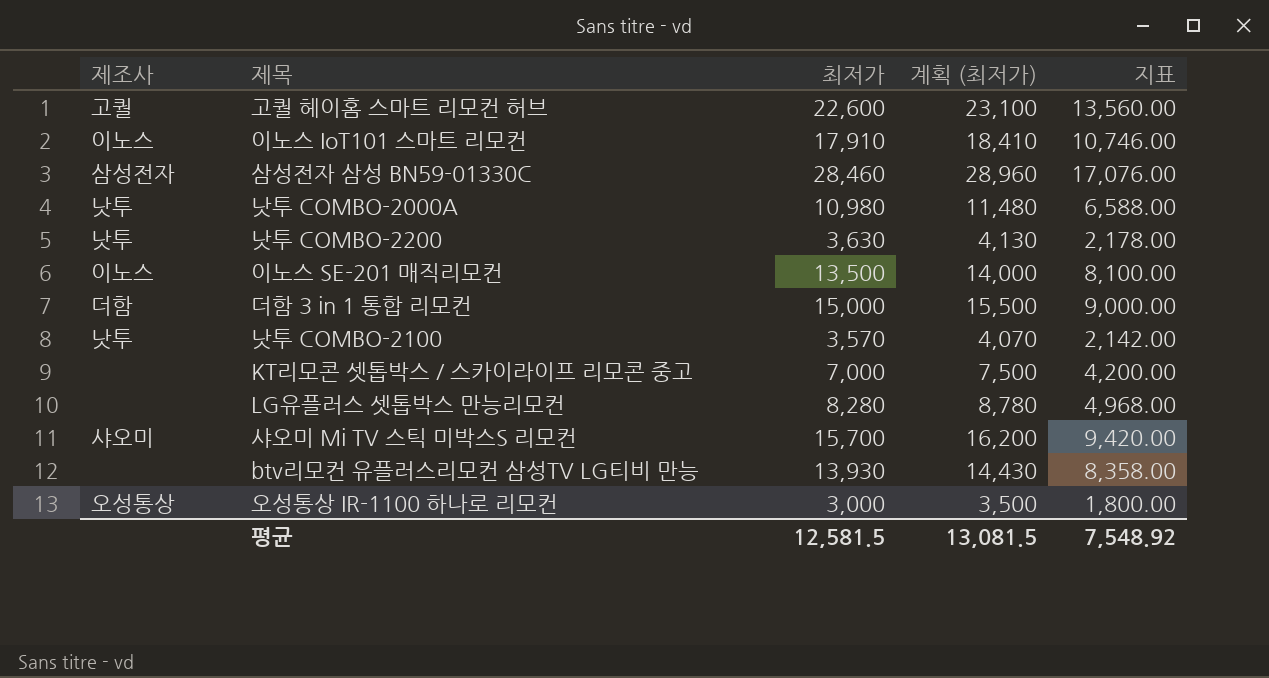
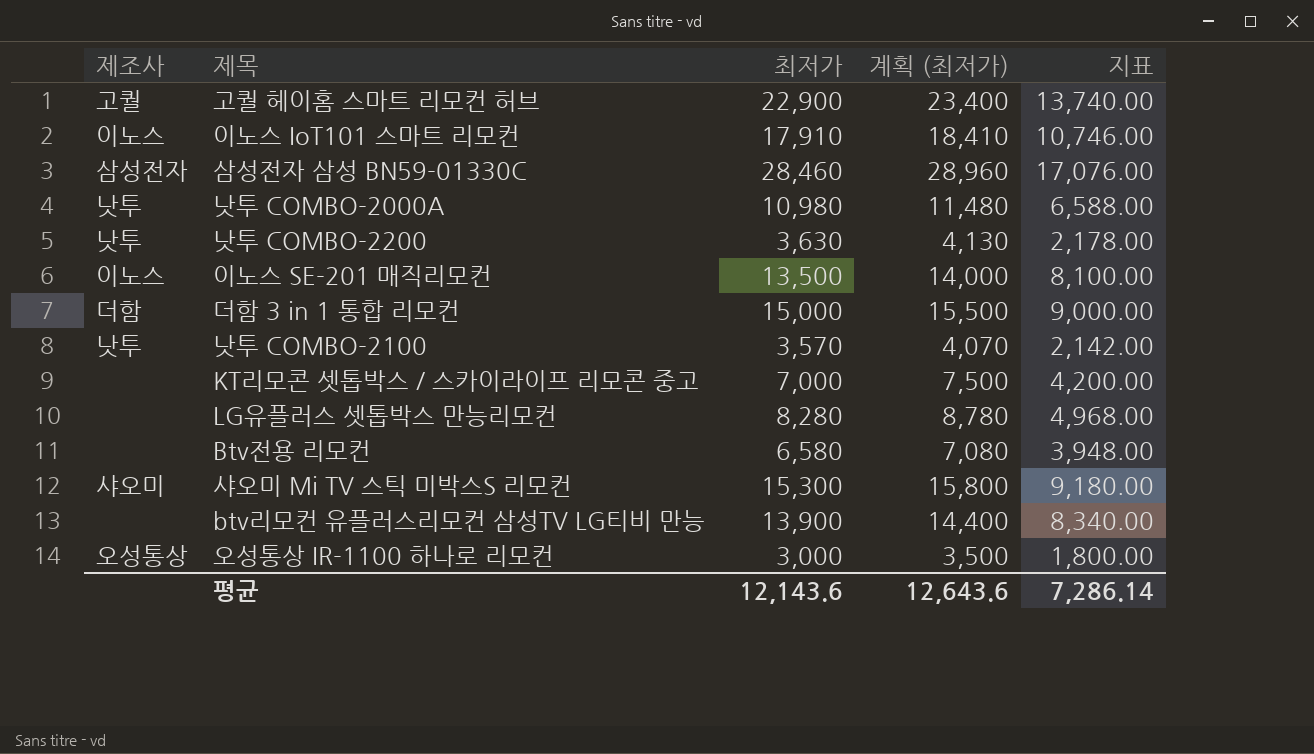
고퀄 헤이홈 스마트 리모컨 허브 | 최저가: 22,600 -> 22,900
고퀄 헤이홈 스마트 리모컨 허브 | 계획 (최저가): 23,100 -> 23,400
고퀄 헤이홈 스마트 리모컨 허브 | 지표: 13,560.00 -> 13,740.00
row Btv전용 리모컨: none -> none | 6,580 | 7,080 | 3,948.00
샤오미 Mi TV 스틱 미박스S 리모컨 | 최저가: 15,700 -> 15,300
샤오미 Mi TV 스틱 미박스S 리모컨 | 계획 (최저가): 16,200 -> 15,800
샤오미 Mi TV 스틱 미박스S 리모컨 | 지표: 9,420.00 -> 9,180.00
btv리모컨 유플러스리모컨 삼성TV LG티비 만능 | 최저가: 13,930 -> 13,900
btv리모컨 유플러스리모컨 삼성TV LG티비 만능 | 계획 (최저가): 14,430 -> 14,400
btv리모컨 유플러스리모컨 삼성TV LG티비 만능 | 지표: 8,358.00 -> 8,340.00
평균 | 최저가: 12,581.5 -> 12,143.6
평균 | 계획 (최저가): 13,081.5 -> 12,643.6
평균 | 지표: 7,548.92 -> 7,286.14

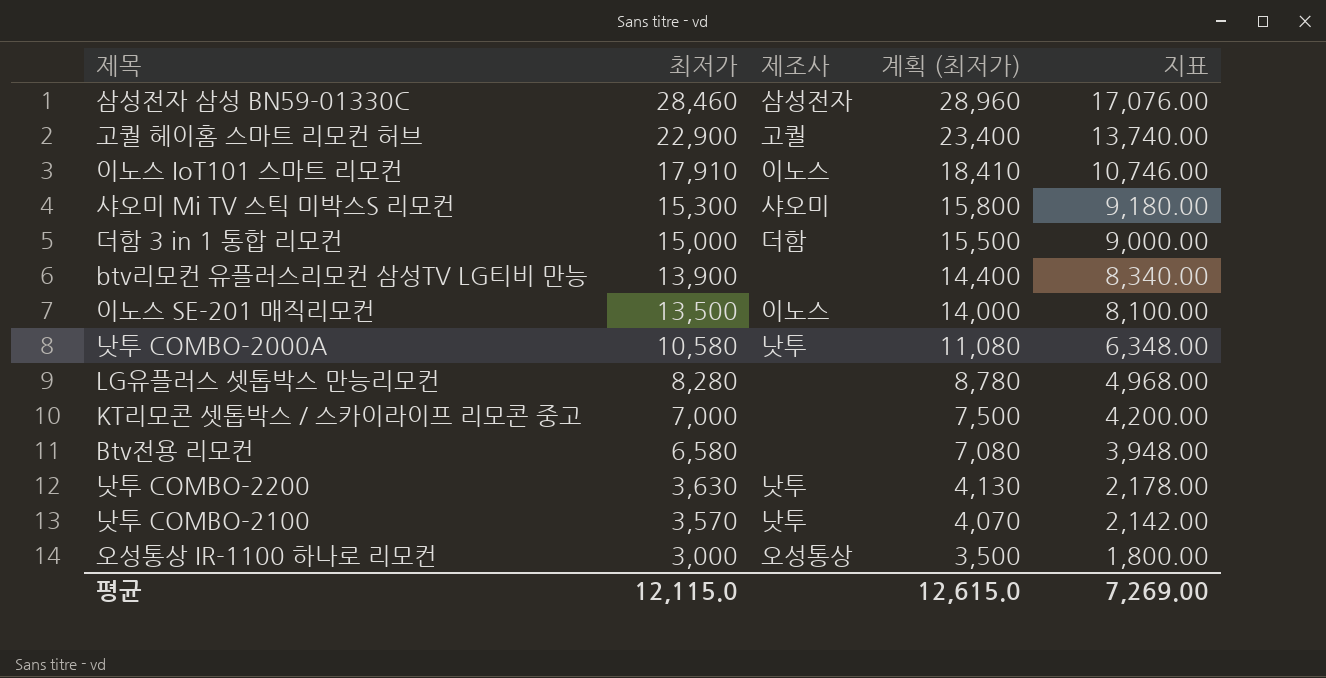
row order: none -> 최저가 descending
column 제조사 | position: 1 -> 3
낫투 COMBO-2000A | 최저가: 10,980 -> 10,580
낫투 COMBO-2000A | 계획 (최저가): 11,480 -> 11,080
낫투 COMBO-2000A | 지표: 6,588.00 -> 6,348.00
평균 | 최저가: 12,143.6 -> 12,115.0
평균 | 계획 (최저가): 12,643.6 -> 12,615.0
평균 | 지표: 7,286.14 -> 7,269.00

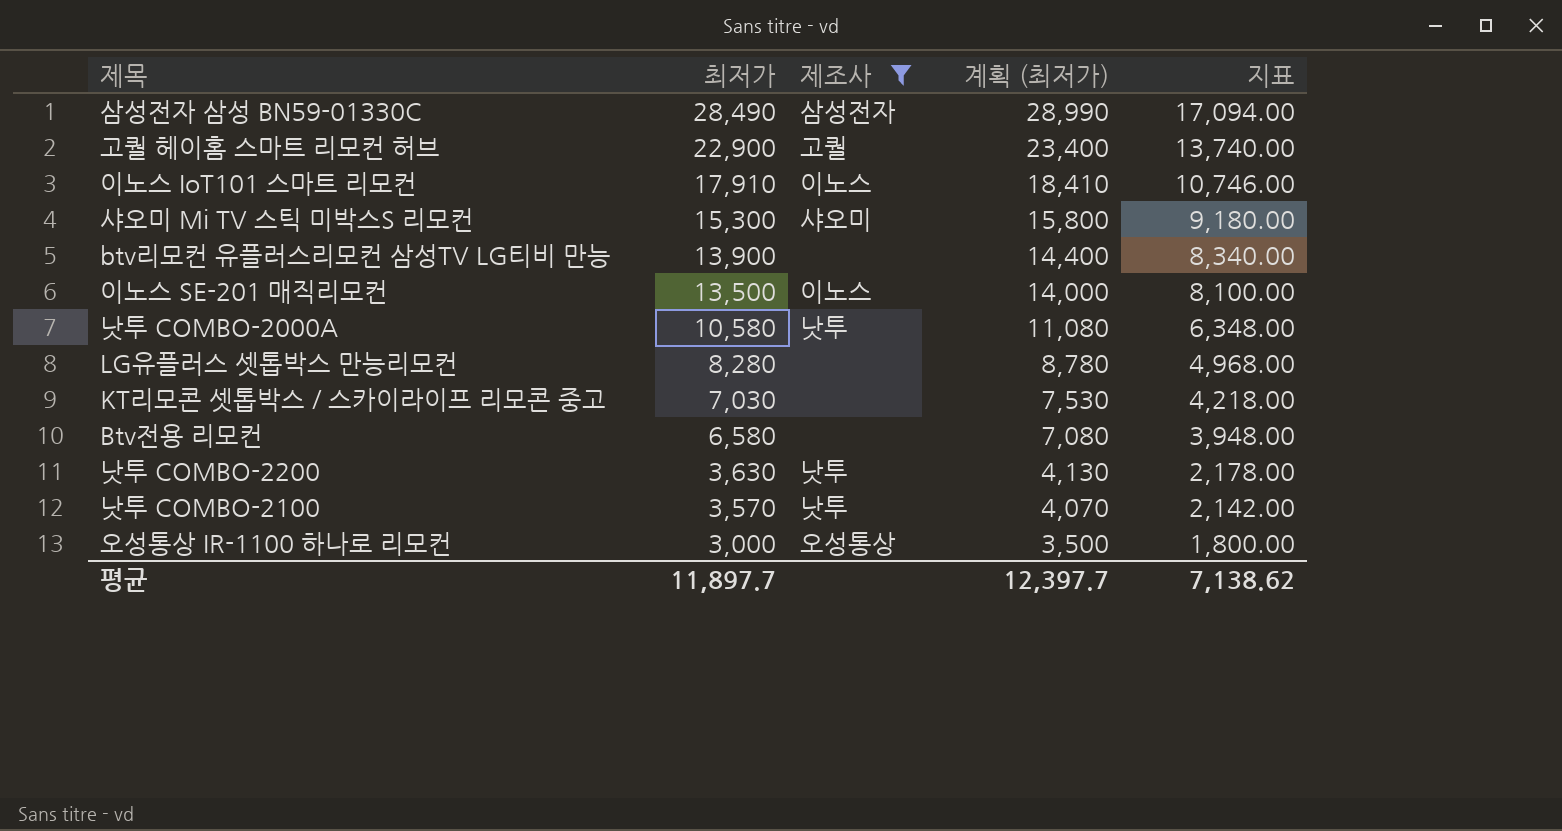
filter: none -> 제조사 != 더함
삼성전자 삼성 BN59-01330C | 최저가: 28,460 -> 28,490
삼성전자 삼성 BN59-01330C | 계획 (최저가): 28,960 -> 28,990
삼성전자 삼성 BN59-01330C | 지표: 17,076.00 -> 17,094.00
KT리모콘 셋톱박스 / 스카이라이프 리모콘 중고 | 최저가: 7,000 -> 7,030
KT리모콘 셋톱박스 / 스카이라이프 리모콘 중고 | 계획 (최저가): 7,500 -> 7,530
KT리모콘 셋톱박스 / 스카이라이프 리모콘 중고 | 지표: 4,200.00 -> 4,218.00
평균 | 최저가: 12,115.0 -> 11,897.7
평균 | 계획 (최저가): 12,615.0 -> 12,397.7
평균 | 지표: 7,269.00 -> 7,138.62

